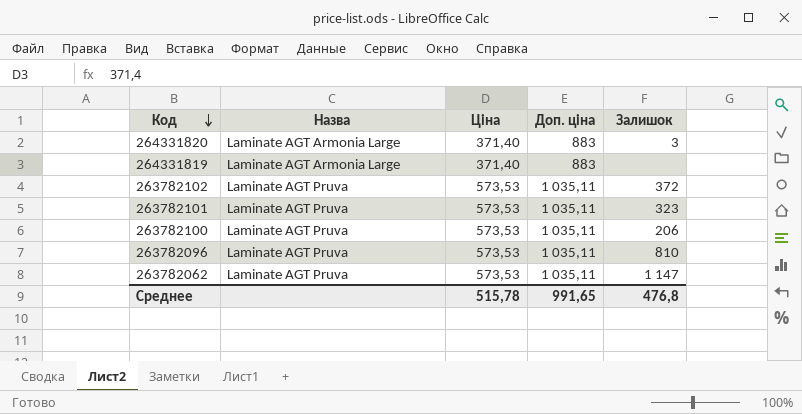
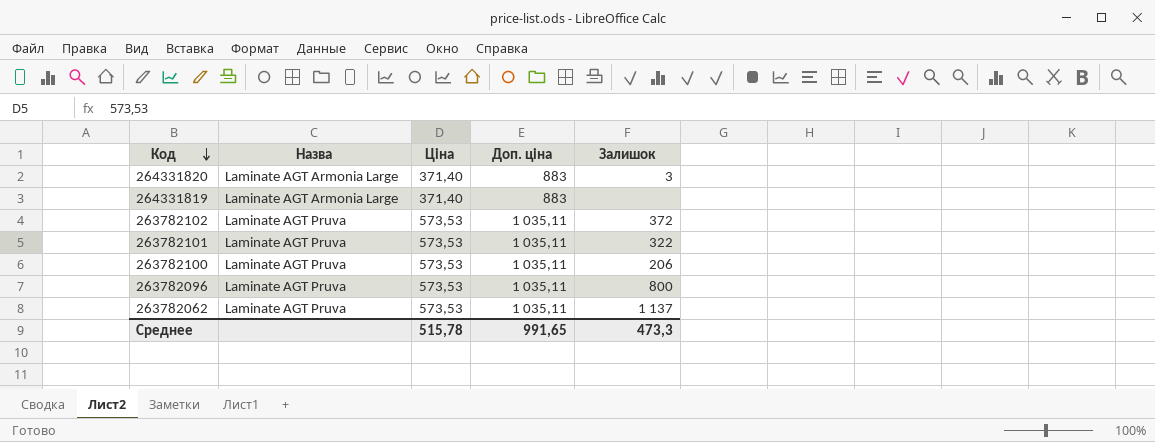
263782101 | Залишок: 323 -> 322
263782096 | Залишок: 810 -> 800
263782062 | Залишок: 1 147 -> 1 137
Среднее | Залишок: 476,8 -> 473,3

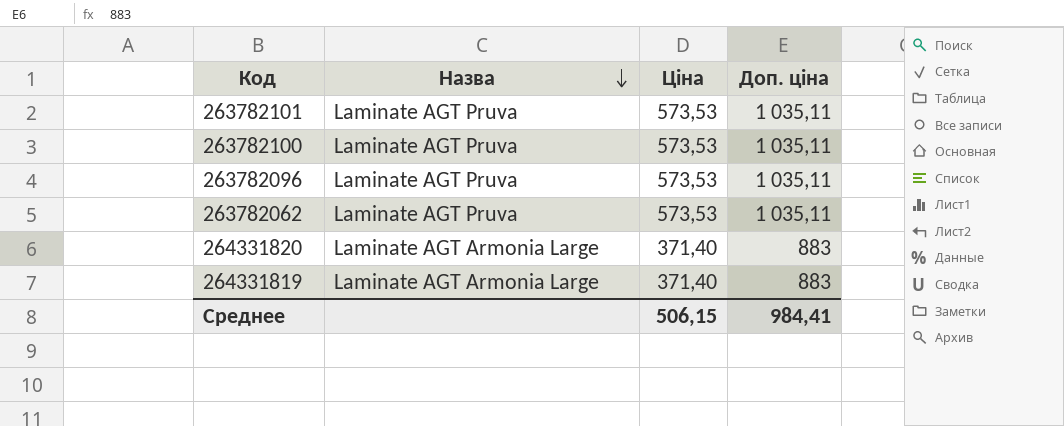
row order: Код descending -> Назва descending
column Залишок | position: 5 -> none
row 263782102: Laminate AGT Pruva | 573,53 | 1 035,11 | 372 -> none
Среднее | Ціна: 515,78 -> 506,15
Среднее | Доп. ціна: 991,65 -> 984,41

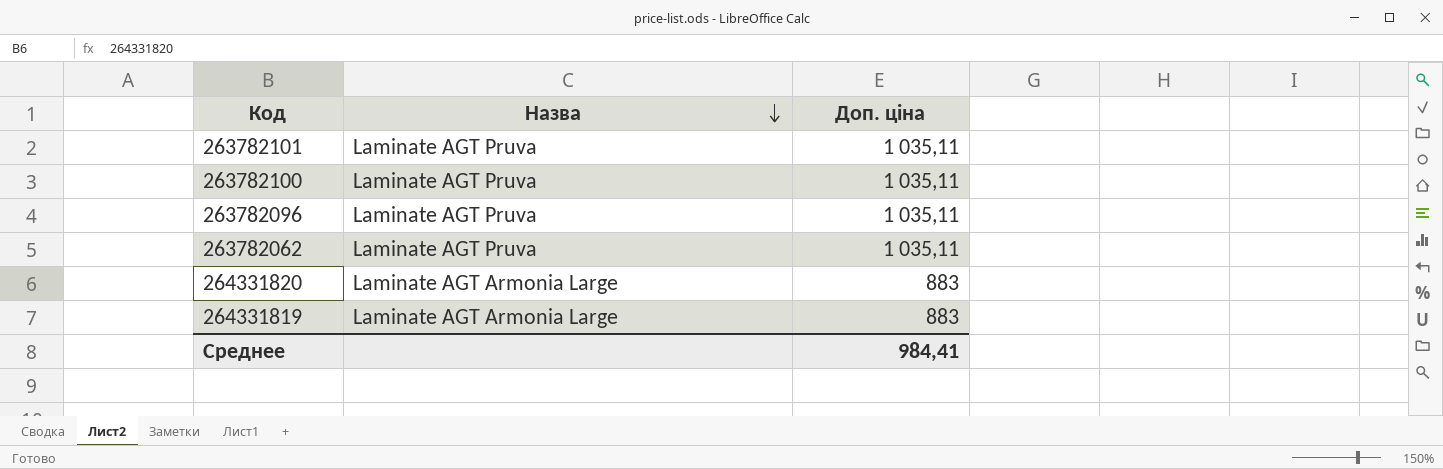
column Ціна | position: 3 -> none

